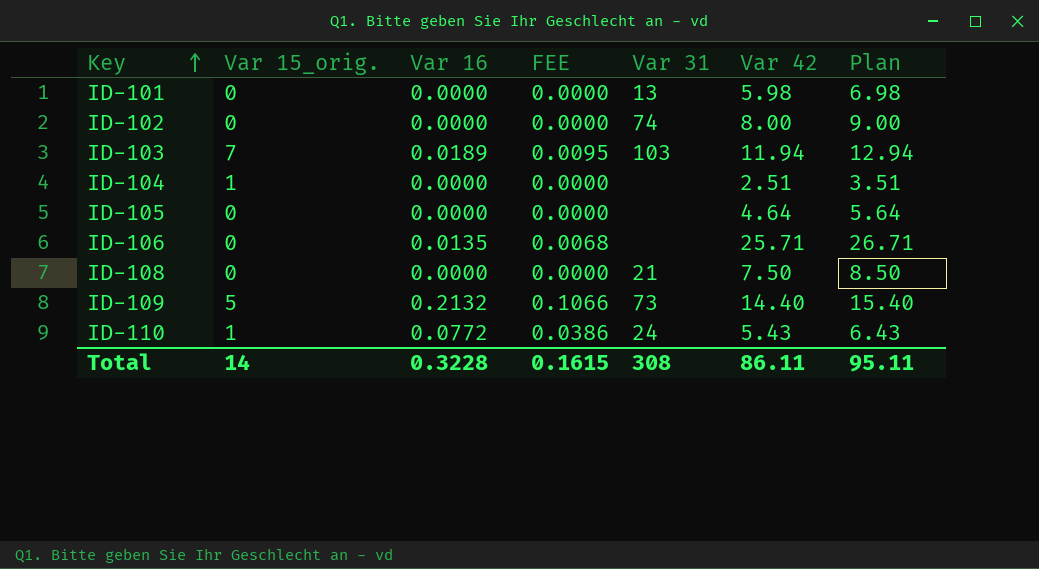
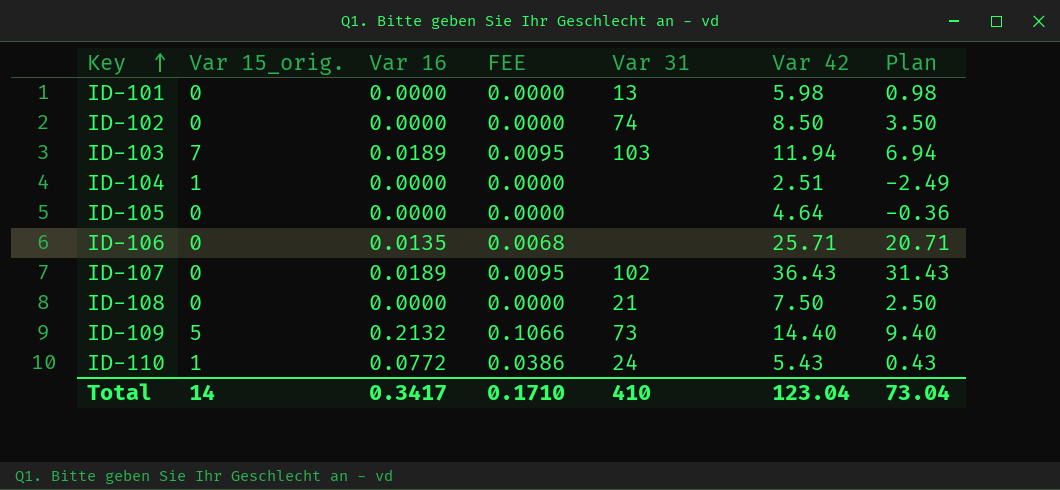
column Plan | formula: [Var 42] + 1 -> [Var 42] - 5
ID-102 | Var 42: 8.00 -> 8.50
row ID-107: none -> 0 | 0.0189 | 0.0095 | 102 | 36.43 | 31.43
Total | Var 16: 0.3228 -> 0.3417
Total | FEE: 0.1615 -> 0.1710
Total | Var 31: 308 -> 410
Total | Var 42: 86.11 -> 123.04
Total | Plan: 95.11 -> 73.04

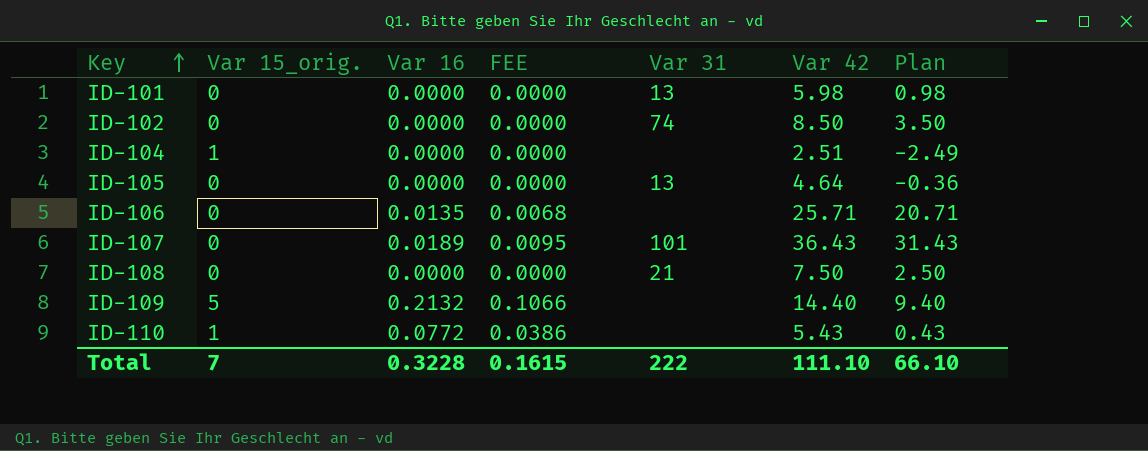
row ID-103: 7 | 0.0189 | 0.0095 | 103 | 11.94 | 6.94 -> none
ID-105 | Var 31: none -> 13
ID-107 | Var 31: 102 -> 101
ID-109 | Var 31: 73 -> none
ID-110 | Var 31: 24 -> none
Total | Var 15_orig.: 14 -> 7
Total | Var 16: 0.3417 -> 0.3228
Total | FEE: 0.1710 -> 0.1615
Total | Var 31: 410 -> 222
Total | Var 42: 123.04 -> 111.10
Total | Plan: 73.04 -> 66.10

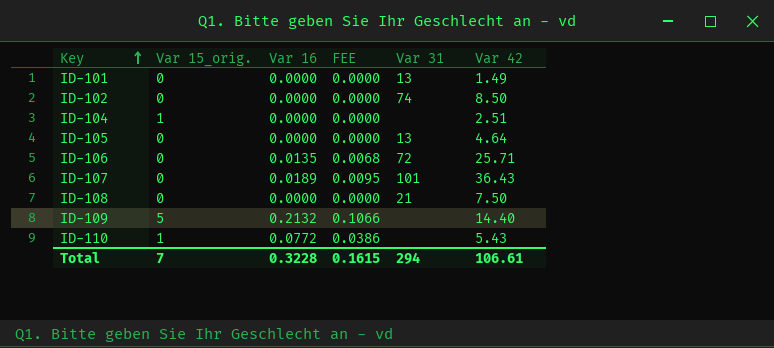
column Plan | formula: [Var 42] - 5 -> none
ID-101 | Var 42: 5.98 -> 1.49
ID-106 | Var 31: none -> 72
Total | Var 31: 222 -> 294
Total | Var 42: 111.10 -> 106.61

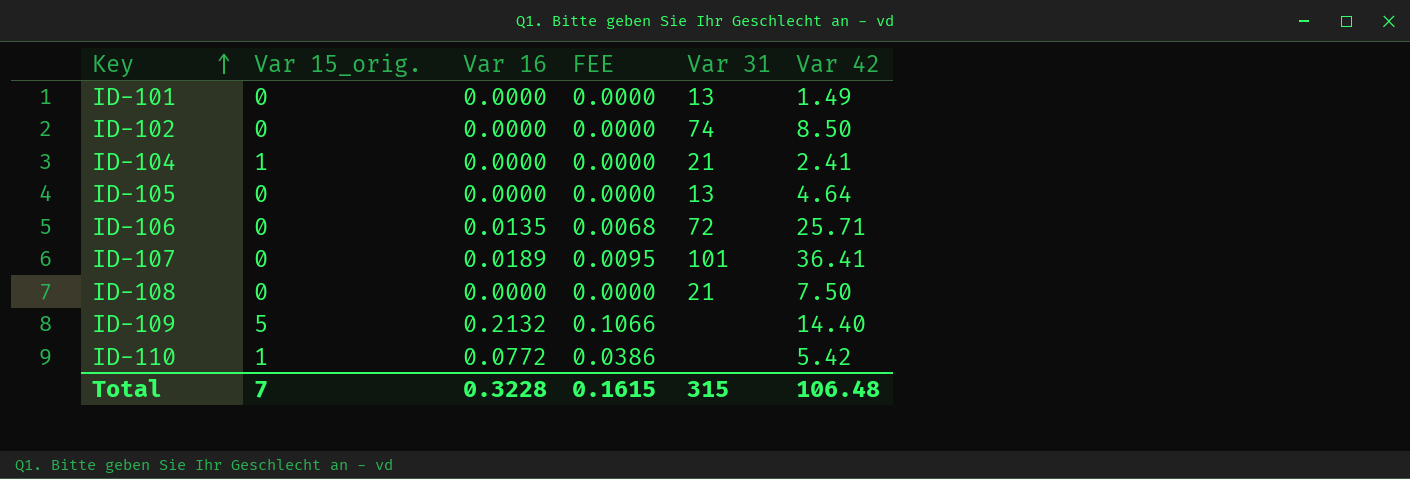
ID-104 | Var 31: none -> 21
ID-104 | Var 42: 2.51 -> 2.41
ID-107 | Var 42: 36.43 -> 36.41
ID-110 | Var 42: 5.43 -> 5.42
Total | Var 31: 294 -> 315
Total | Var 42: 106.61 -> 106.48

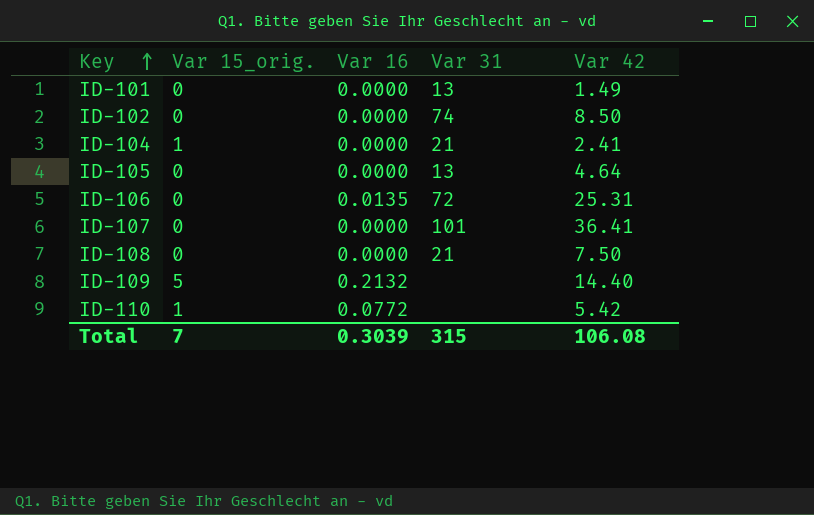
column FEE | formula: [Var 16] * 0.5 -> none
ID-106 | Var 42: 25.71 -> 25.31
ID-107 | Var 16: 0.0189 -> 0.0000
Total | Var 16: 0.3228 -> 0.3039
Total | Var 42: 106.48 -> 106.08

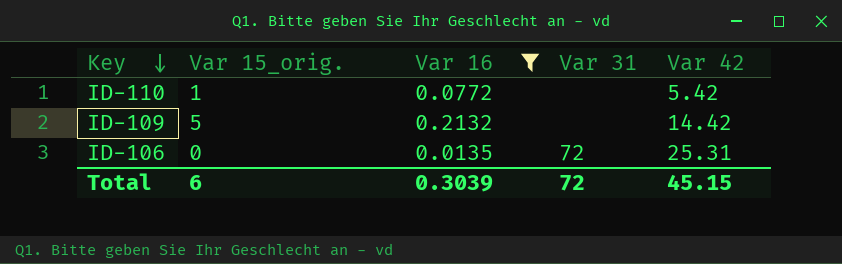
filter: none -> Var 16 != 0.0000
row order: Key ascending -> Key descending
ID-109 | Var 42: 14.40 -> 14.42
Total | Var 15_orig.: 7 -> 6
Total | Var 31: 315 -> 72
Total | Var 42: 106.08 -> 45.15

